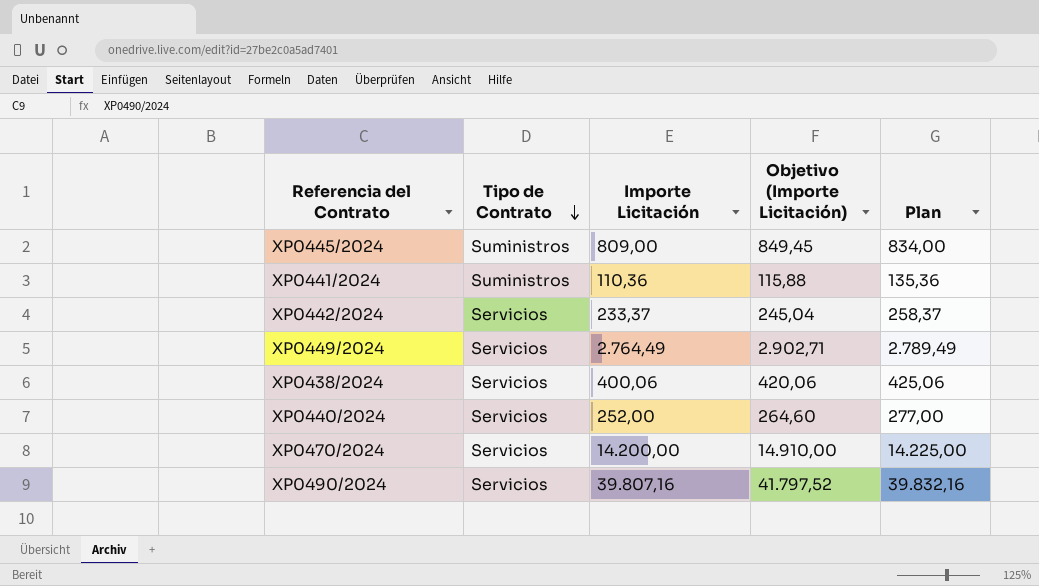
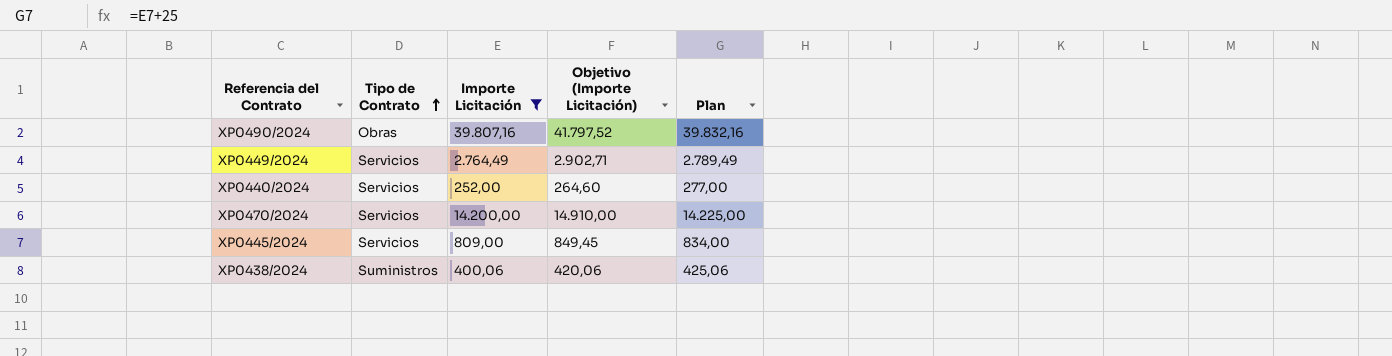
filter: none -> Importe Licitación >= 252,00
row order: Tipo de Contrato descending -> Tipo de Contrato ascending
XP0490/2024 | Tipo de Contrato: Servicios -> Obras
XP0445/2024 | Tipo de Contrato: Suministros -> Servicios
XP0438/2024 | Tipo de Contrato: Servicios -> Suministros

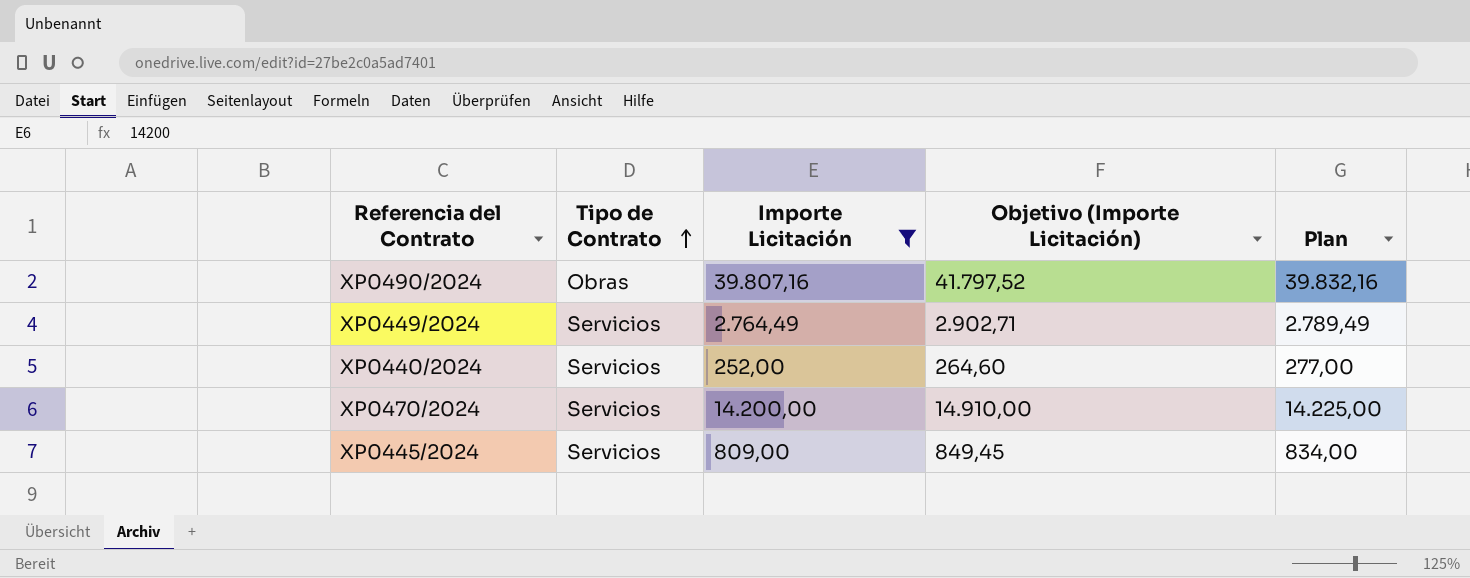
row XP0438/2024: Suministros | 400,06 | 420,06 | 425,06 -> none

